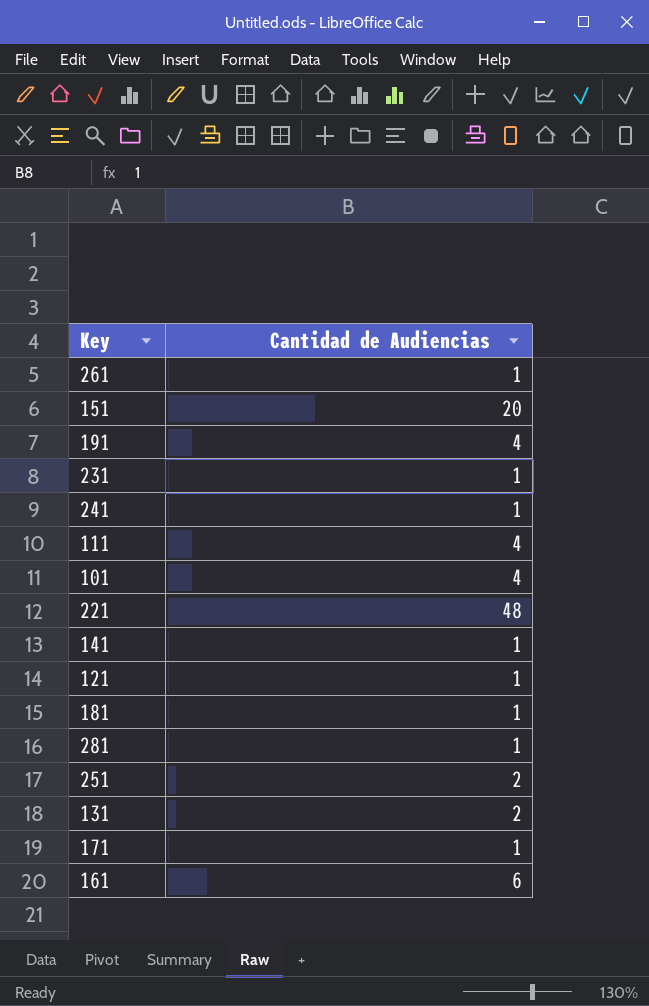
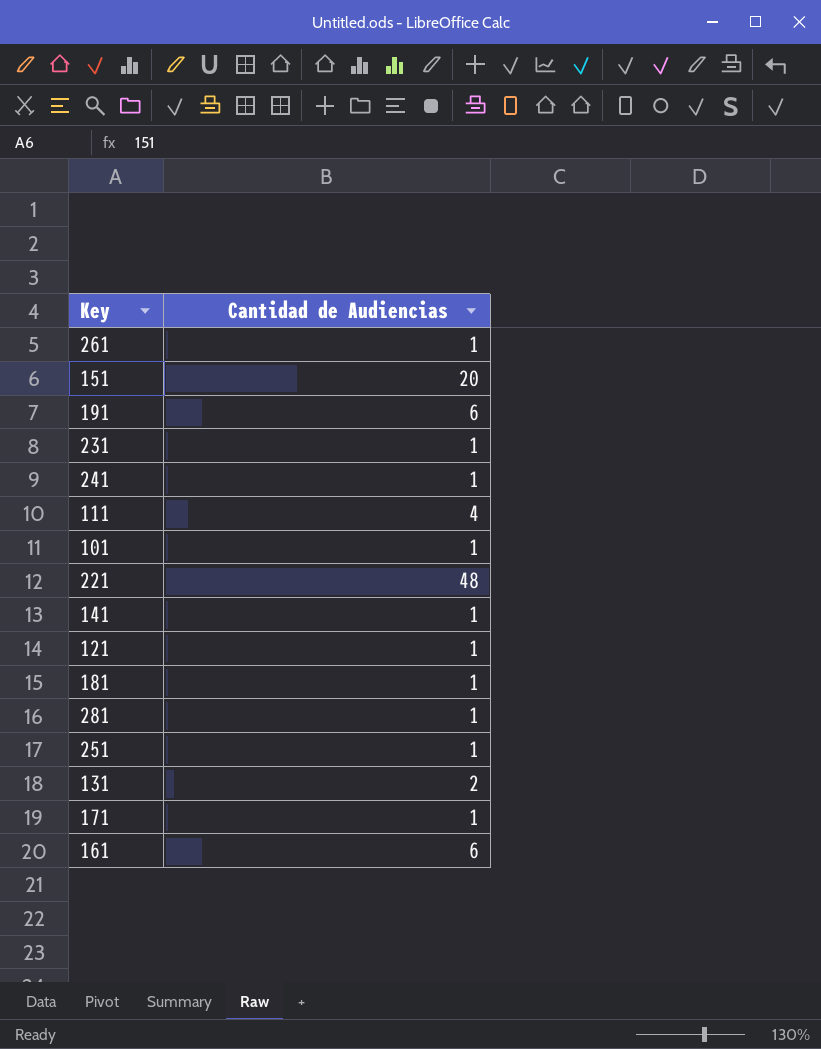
191 | Cantidad de Audiencias: 4 -> 6
101 | Cantidad de Audiencias: 4 -> 1
251 | Cantidad de Audiencias: 2 -> 1

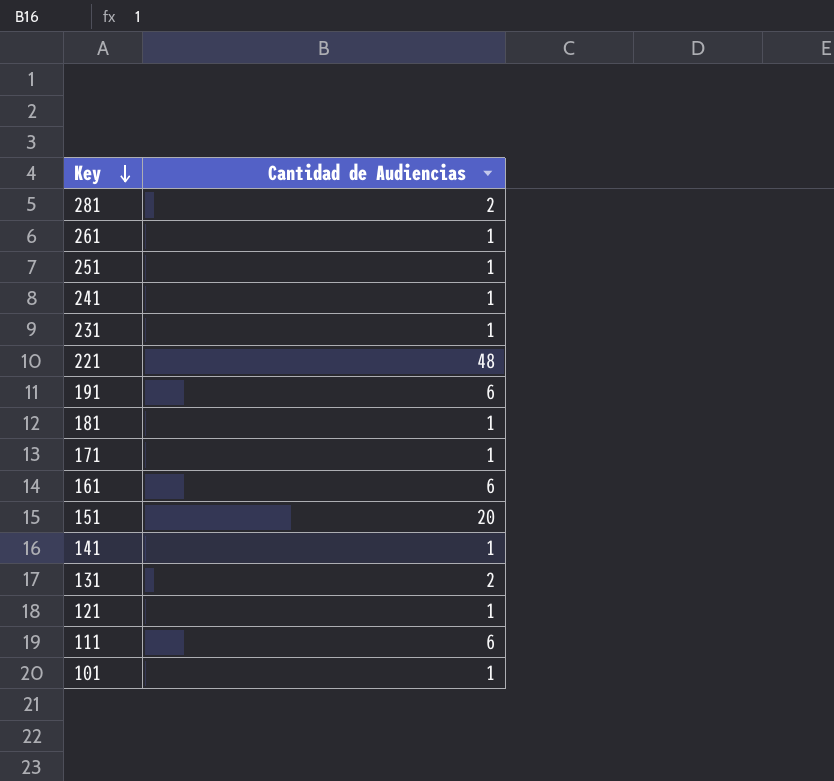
row order: none -> Key descending
281 | Cantidad de Audiencias: 1 -> 2
111 | Cantidad de Audiencias: 4 -> 6

